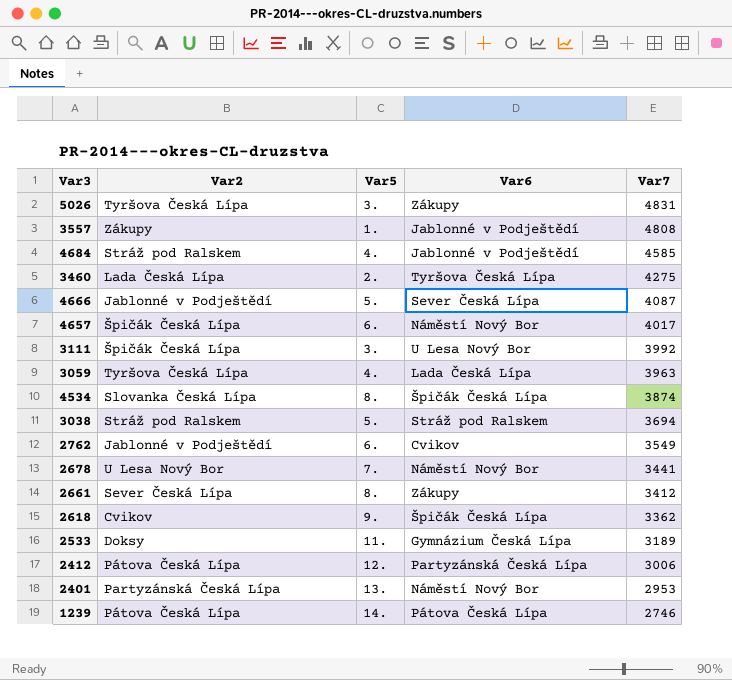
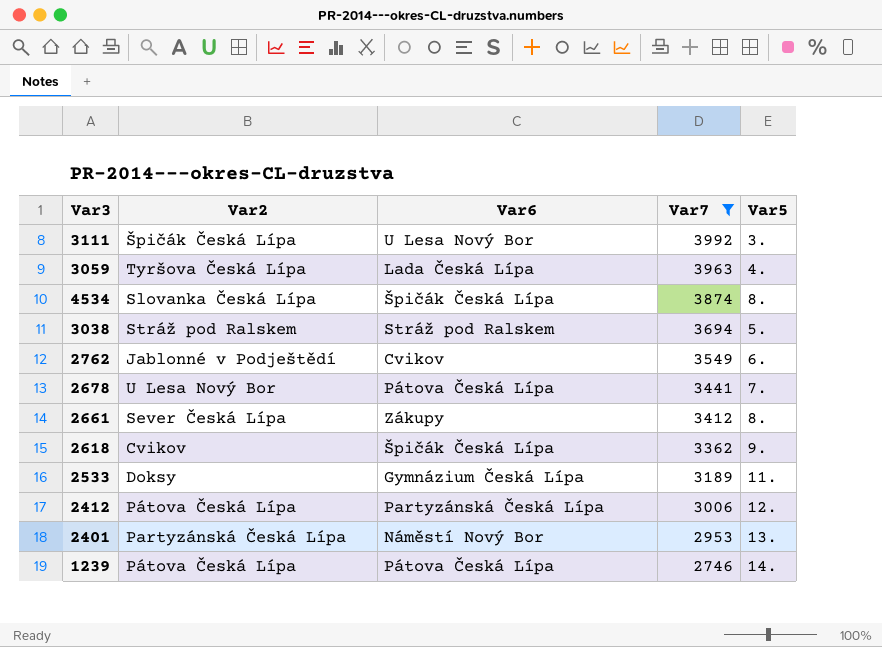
filter: none -> Var7 <= 3992
column Var5 | position: 3 -> 5
2678 | Var6: Náměstí Nový Bor -> Pátova Česká Lípa

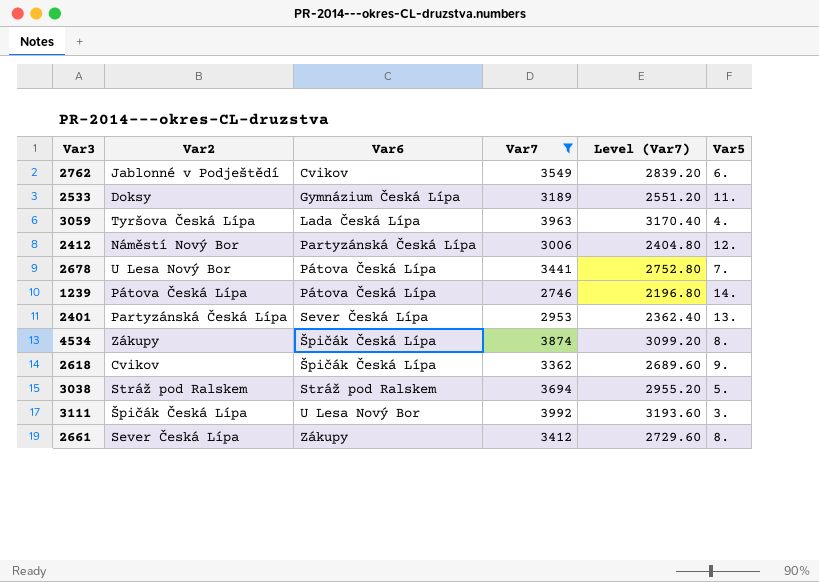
row order: Var7 descending -> Var6 ascending
column Level (Var7) | formula: none -> [Var7] * 0.8
2412 | Var2: Pátova Česká Lípa -> Náměstí Nový Bor
2401 | Var6: Náměstí Nový Bor -> Sever Česká Lípa
4534 | Var2: Slovanka Česká Lípa -> Zákupy

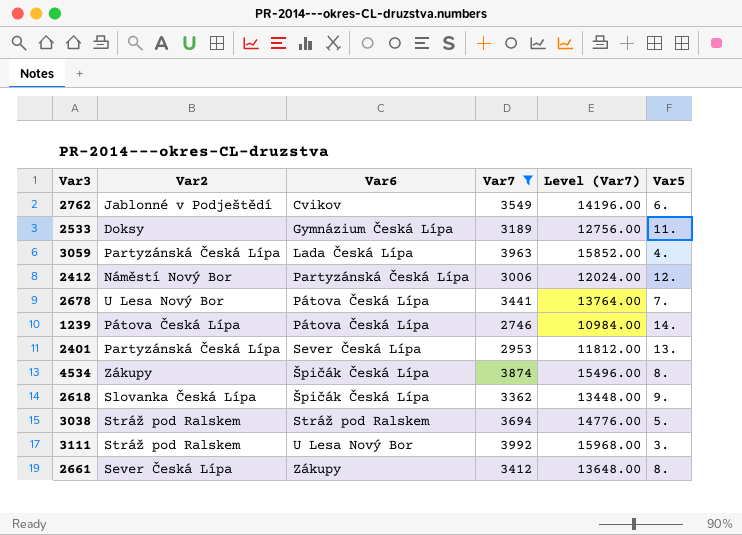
column Level (Var7) | formula: [Var7] * 0.8 -> [Var7] * 4
3059 | Var2: Tyršova Česká Lípa -> Partyzánská Česká Lípa
2618 | Var2: Cvikov -> Slovanka Česká Lípa
3111 | Var2: Špičák Česká Lípa -> Stráž pod Ralskem

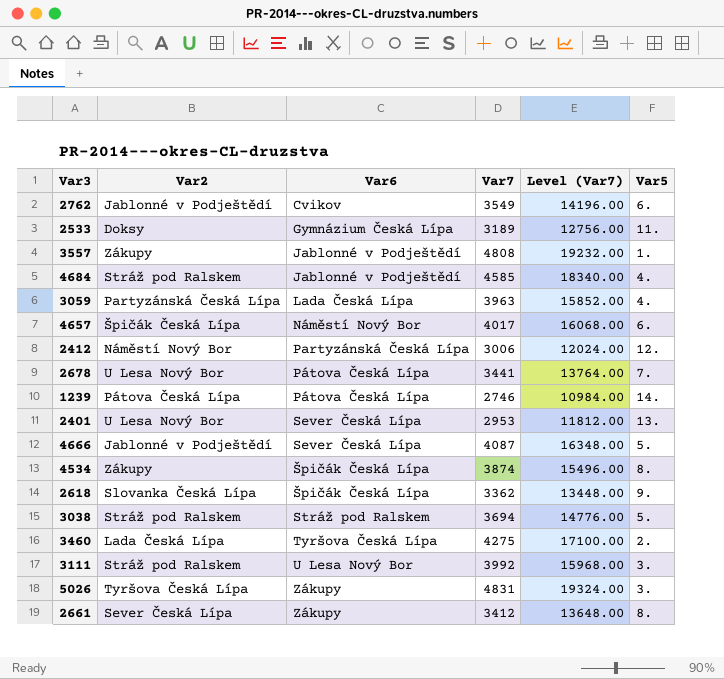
filter: Var7 <= 3992 -> none
2401 | Var2: Partyzánská Česká Lípa -> U Lesa Nový Bor

